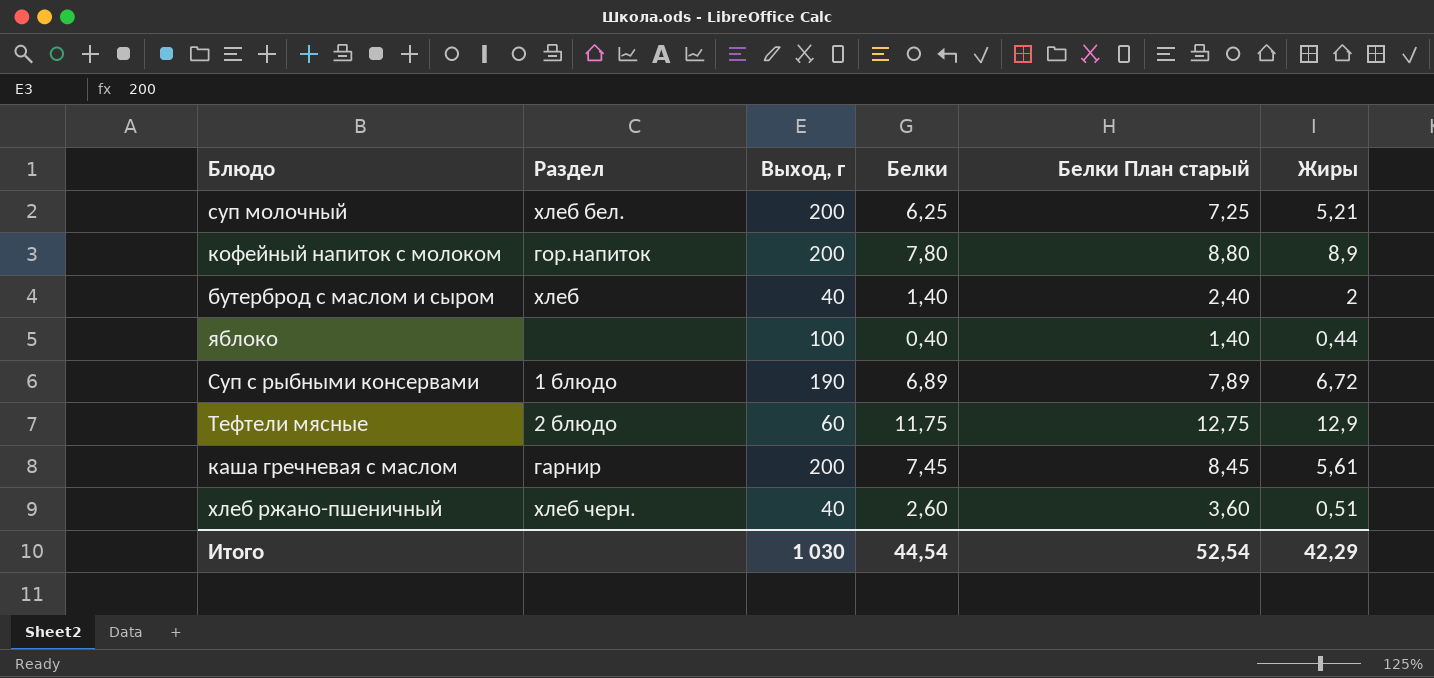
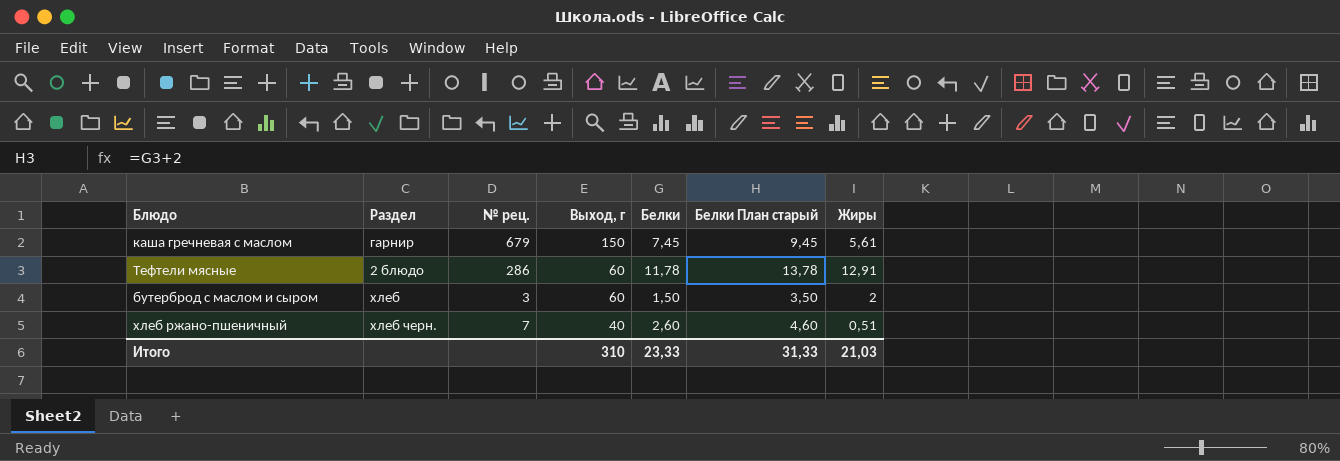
row order: none -> Выход, г descending
column № рец. | position: none -> 3
column Белки План старый | formula: [Белки] + 1 -> [Белки] + 2
row суп молочный: хлеб бел. | 200 | 6,25 | 7,25 | 5,21 -> none
row кофейный напиток с молоком: гор.напиток | 200 | 7,80 | 8,80 | 8,9 -> none
row яблоко: none | 100 | 0,40 | 1,40 | 0,44 -> none
row Суп с рыбными консервами: 1 блюдо | 190 | 6,89 | 7,89 | 6,72 -> none
каша гречневая с маслом | Выход, г: 200 -> 150
Тефтели мясные | Белки: 11,75 -> 11,78
Тефтели мясные | Жиры: 12,9 -> 12,91
бутерброд с маслом и сыром | Выход, г: 40 -> 60
бутерброд с маслом и сыром | Белки: 1,40 -> 1,50
Итого | Выход, г: 1 030 -> 310
Итого | Белки: 44,54 -> 23,33
Итого | Белки План старый: 52,54 -> 31,33
Итого | Жиры: 42,29 -> 21,03

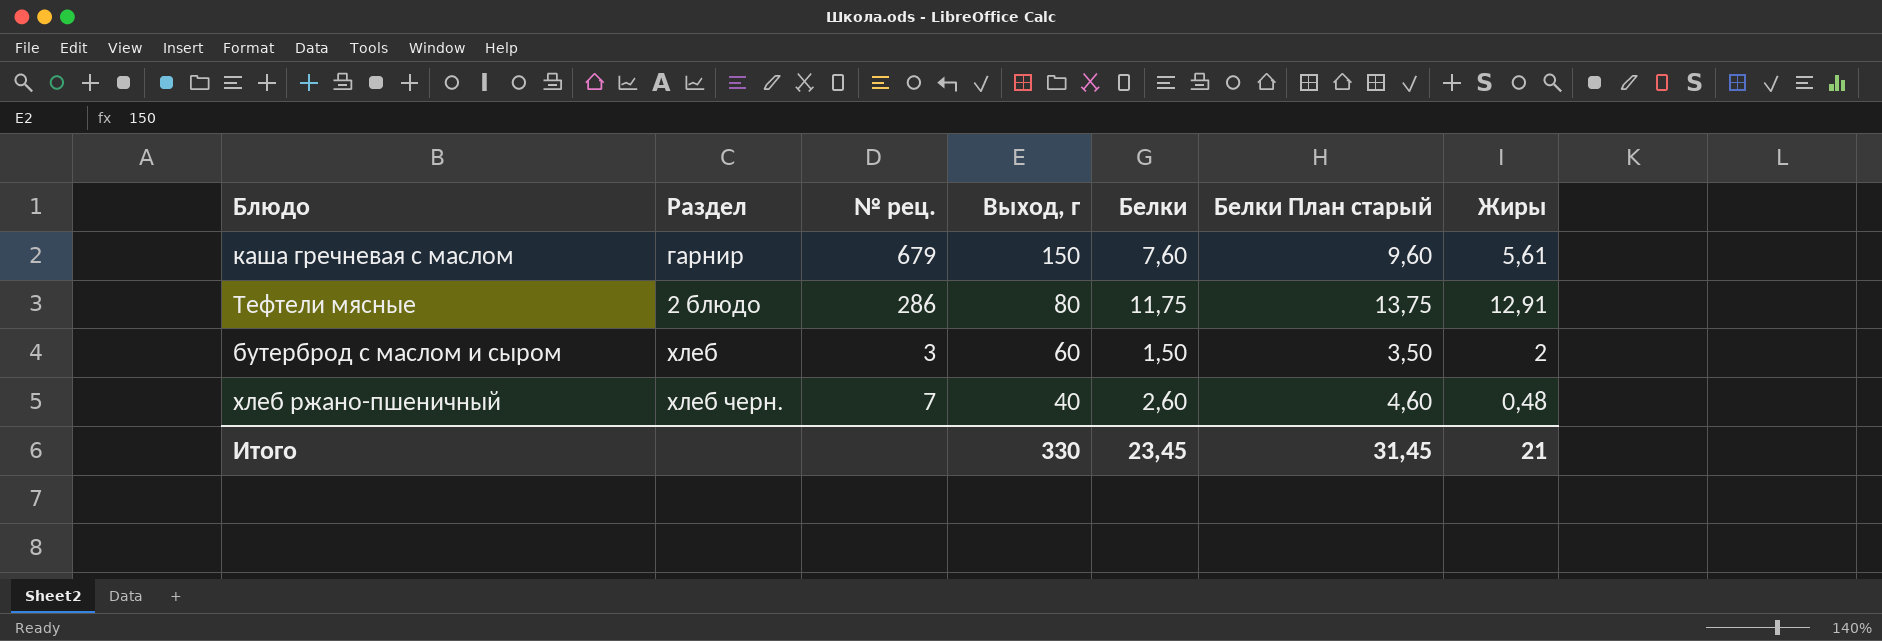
каша гречневая с маслом | Белки: 7,45 -> 7,60
каша гречневая с маслом | Белки План старый: 9,45 -> 9,60
Тефтели мясные | Выход, г: 60 -> 80
Тефтели мясные | Белки: 11,78 -> 11,75
Тефтели мясные | Белки План старый: 13,78 -> 13,75
хлеб ржано-пшеничный | Жиры: 0,51 -> 0,48
Итого | Выход, г: 310 -> 330
Итого | Белки: 23,33 -> 23,45
Итого | Белки План старый: 31,33 -> 31,45
Итого | Жиры: 21,03 -> 21

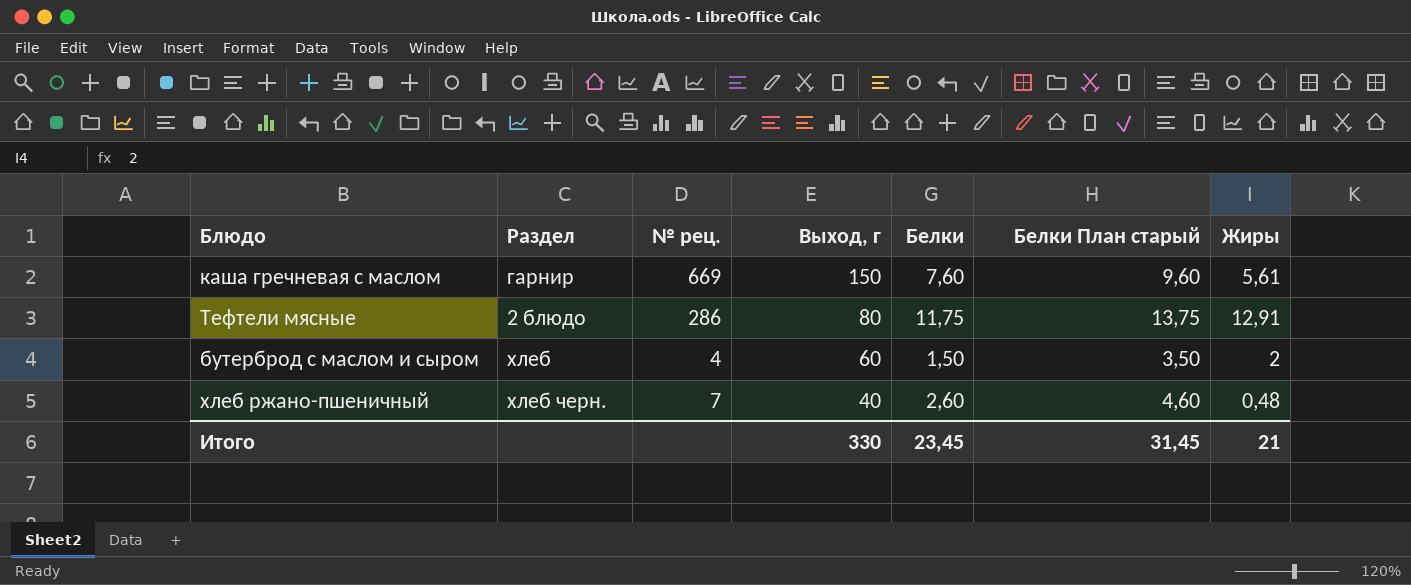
каша гречневая с маслом | № рец.: 679 -> 669
бутерброд с маслом и сыром | № рец.: 3 -> 4

